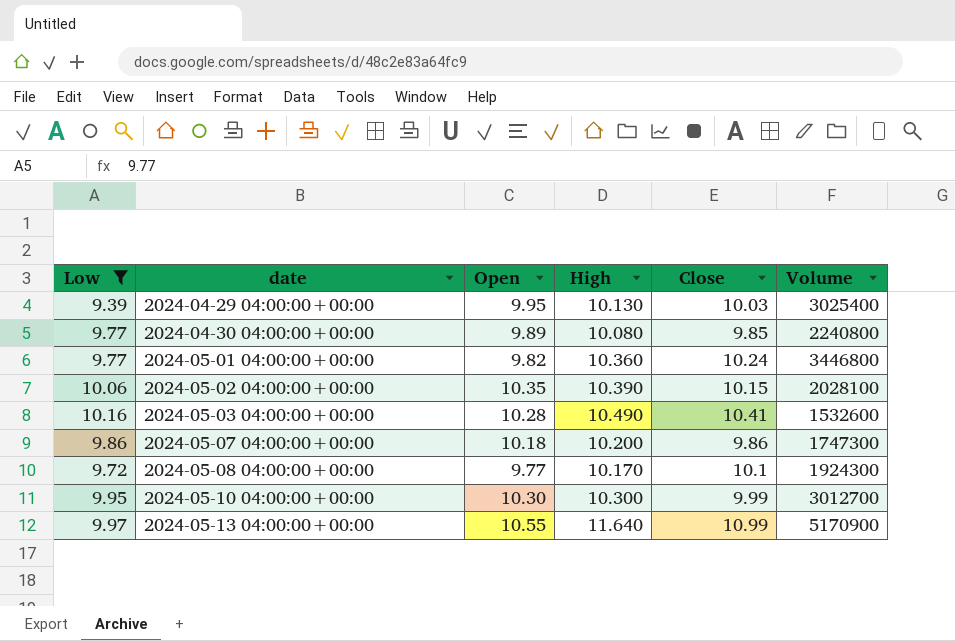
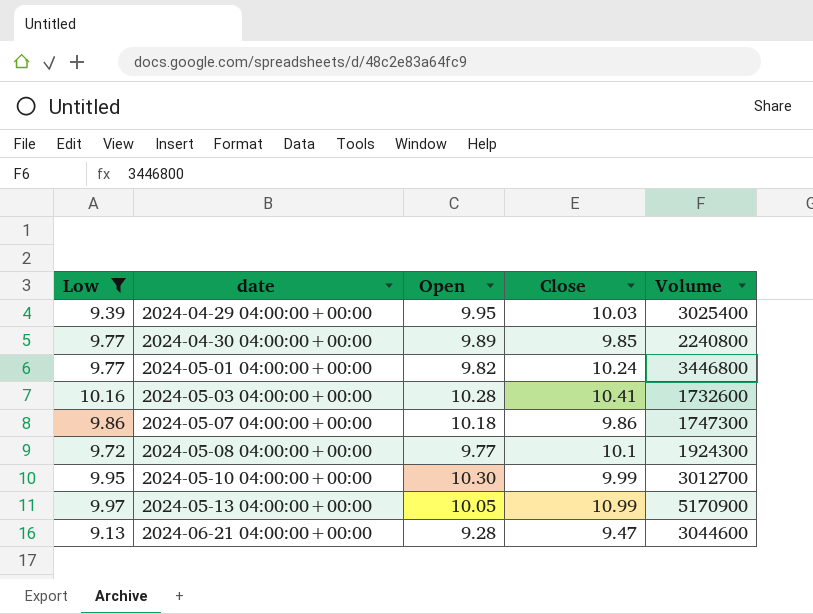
column High | position: 4 -> none
row 2024-05-02 04:00:00+00:00: 10.06 | 10.35 | 10.390 | 10.15 | 2028100 -> none
2024-05-03 04:00:00+00:00 | Volume: 1532600 -> 1732600
2024-05-13 04:00:00+00:00 | Open: 10.55 -> 10.05
row 2024-06-21 04:00:00+00:00: none -> 9.13 | 9.28 | 9.47 | 3044600

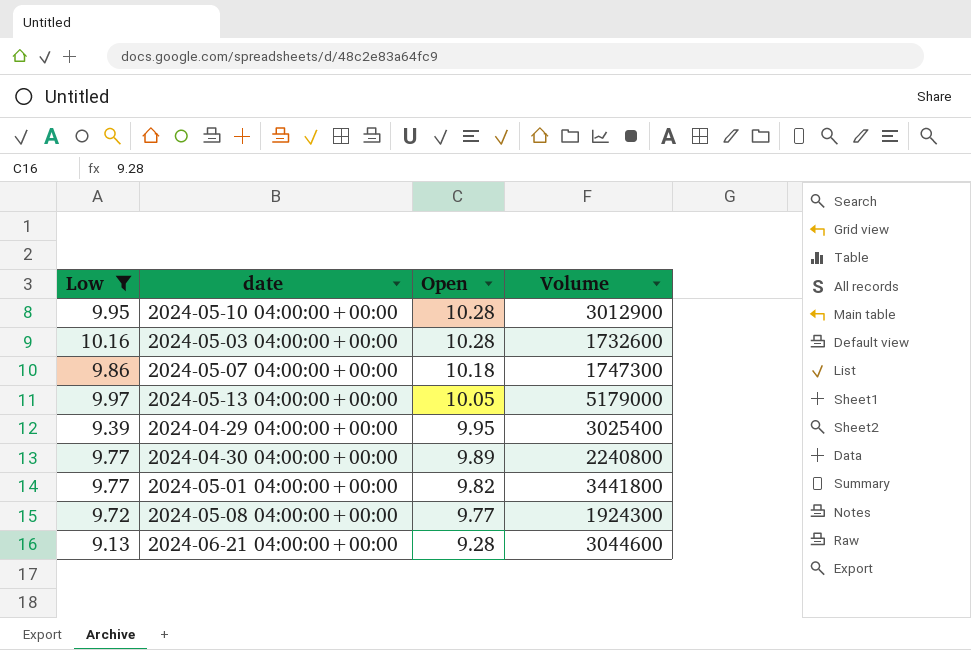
row order: date ascending -> Open descending
column Close | position: 4 -> none
2024-05-10 04:00:00+00:00 | Open: 10.30 -> 10.28
2024-05-10 04:00:00+00:00 | Volume: 3012700 -> 3012900
2024-05-13 04:00:00+00:00 | Volume: 5170900 -> 5179000
2024-05-01 04:00:00+00:00 | Volume: 3446800 -> 3441800

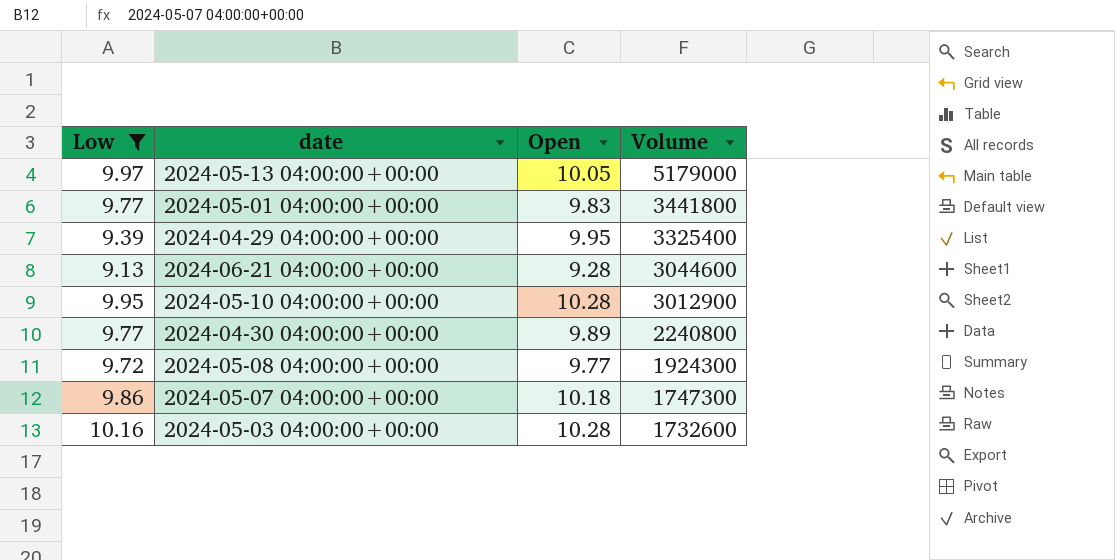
row order: Open descending -> Volume descending
2024-05-01 04:00:00+00:00 | Open: 9.82 -> 9.83
2024-04-29 04:00:00+00:00 | Volume: 3025400 -> 3325400

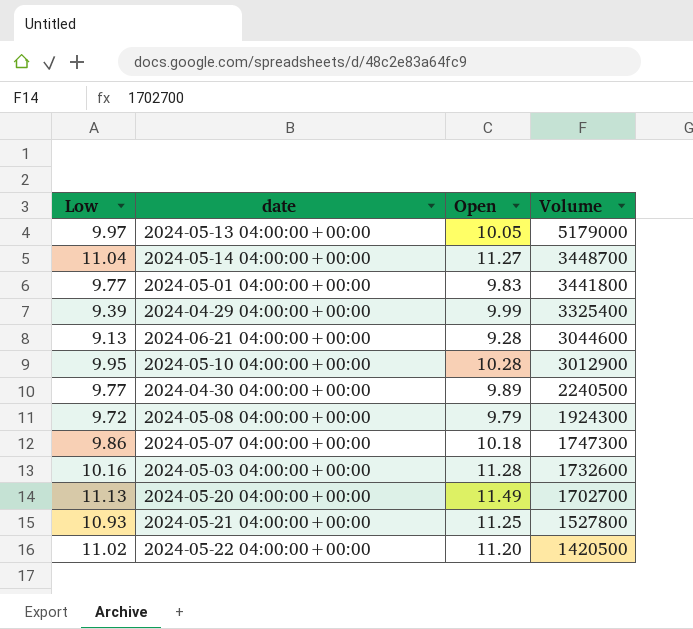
filter: Low <= 10.16 -> none
2024-04-29 04:00:00+00:00 | Open: 9.95 -> 9.99
2024-04-30 04:00:00+00:00 | Volume: 2240800 -> 2240500
2024-05-08 04:00:00+00:00 | Open: 9.77 -> 9.79
2024-05-03 04:00:00+00:00 | Open: 10.28 -> 11.28

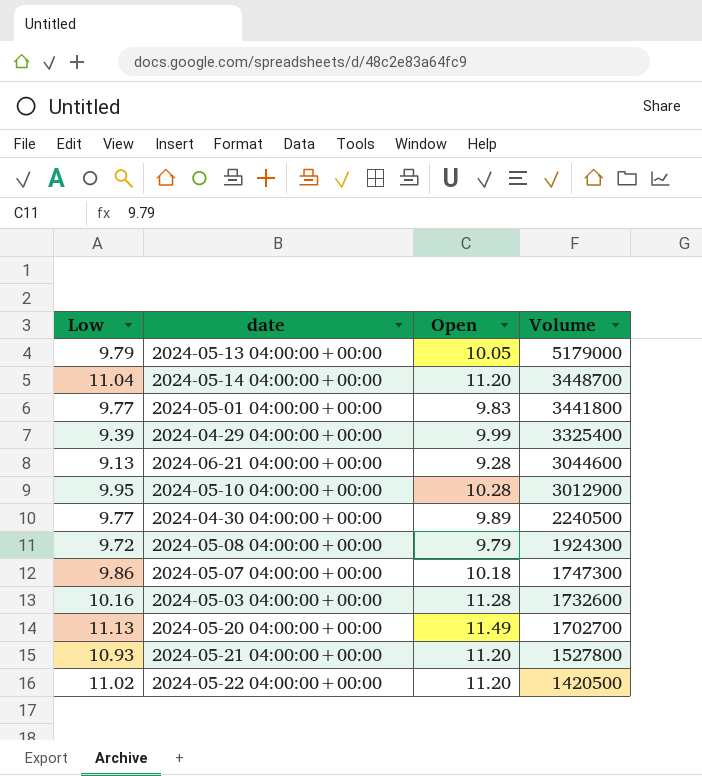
2024-05-13 04:00:00+00:00 | Low: 9.97 -> 9.79
2024-05-14 04:00:00+00:00 | Open: 11.27 -> 11.20
2024-05-21 04:00:00+00:00 | Open: 11.25 -> 11.20

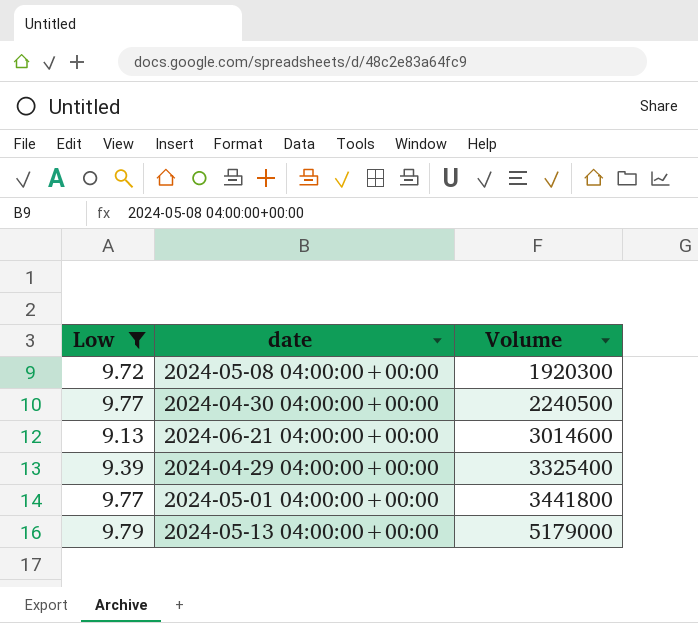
filter: none -> Low <= 9.79
row order: Volume descending -> Volume ascending
column Open | position: 3 -> none
2024-05-08 04:00:00+00:00 | Volume: 1924300 -> 1920300
2024-06-21 04:00:00+00:00 | Volume: 3044600 -> 3014600

